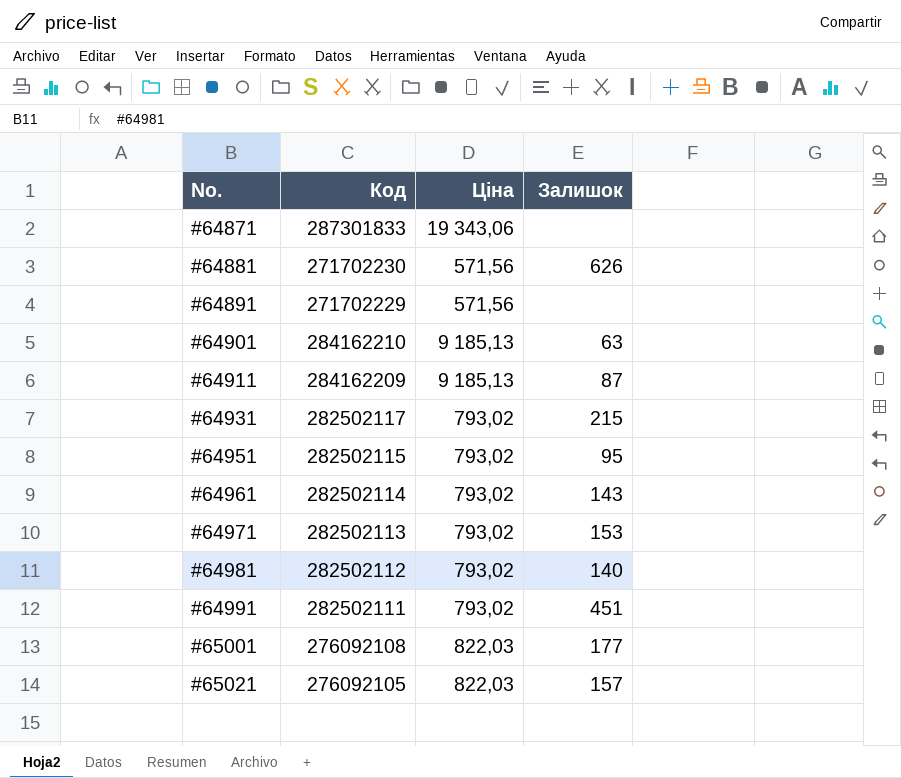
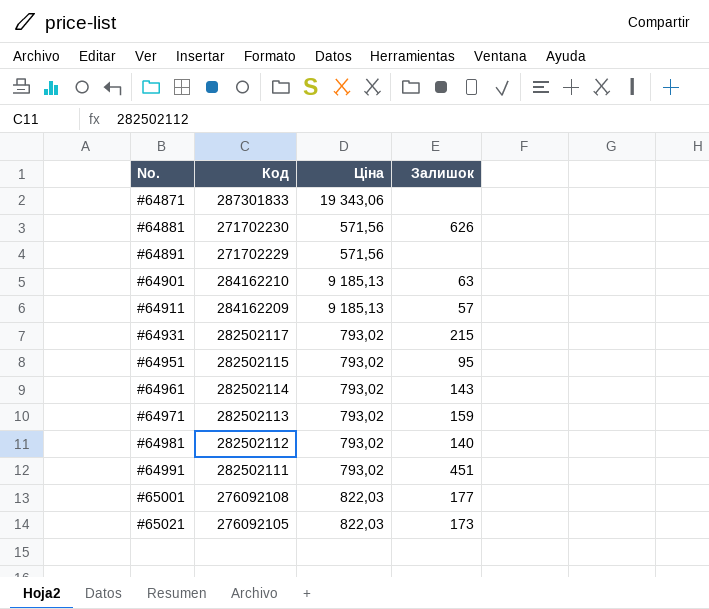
#64911 | Залишок: 87 -> 57
#64971 | Залишок: 153 -> 159
#65021 | Залишок: 157 -> 173

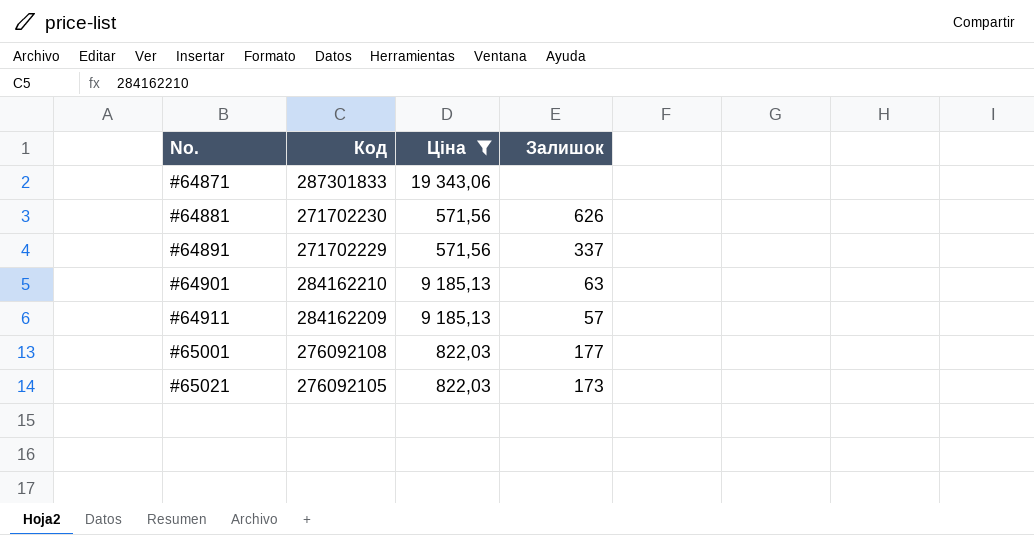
filter: none -> Ціна != 793,02
#64891 | Залишок: none -> 337

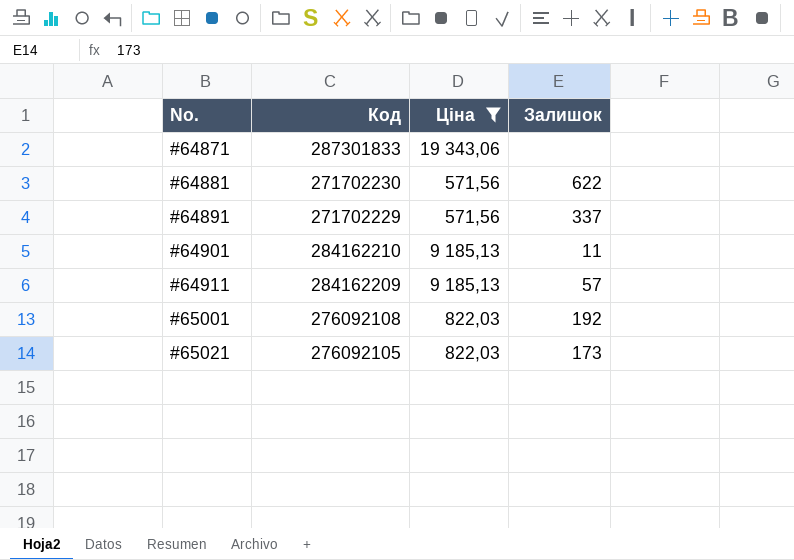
#64881 | Залишок: 626 -> 622
#64901 | Залишок: 63 -> 11
#65001 | Залишок: 177 -> 192

